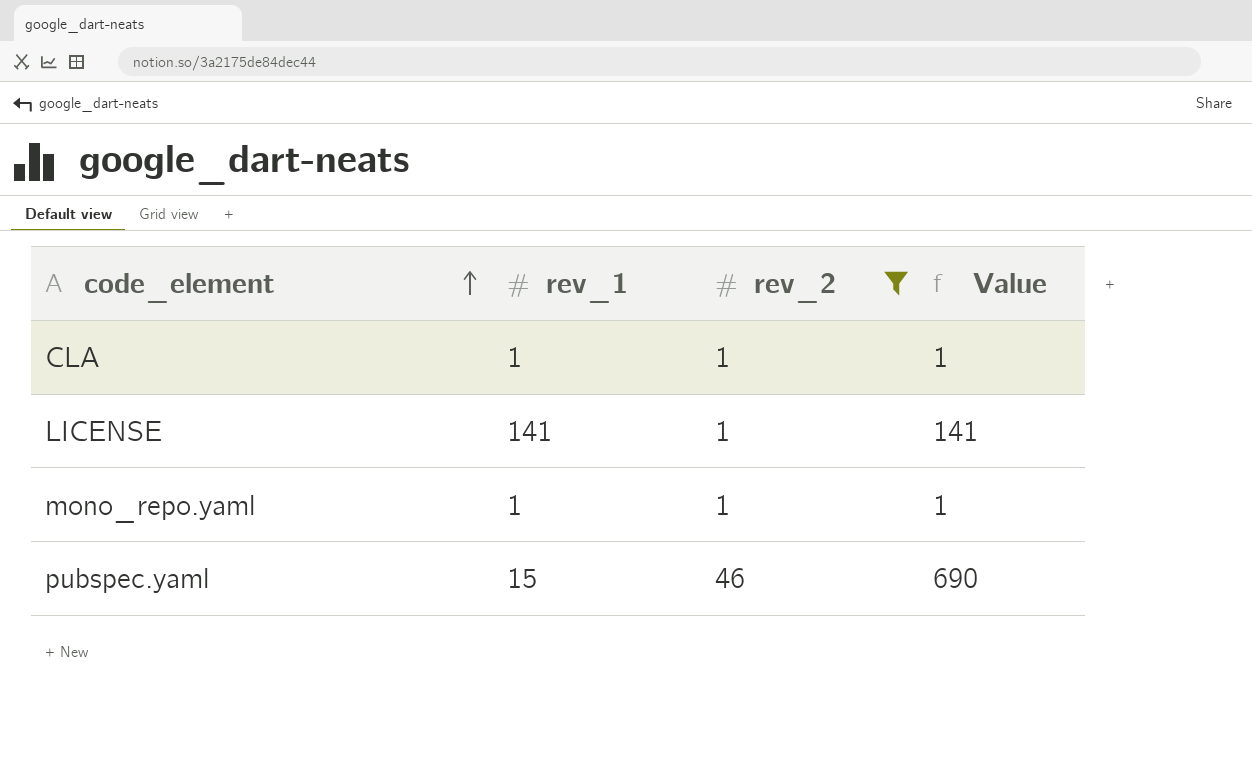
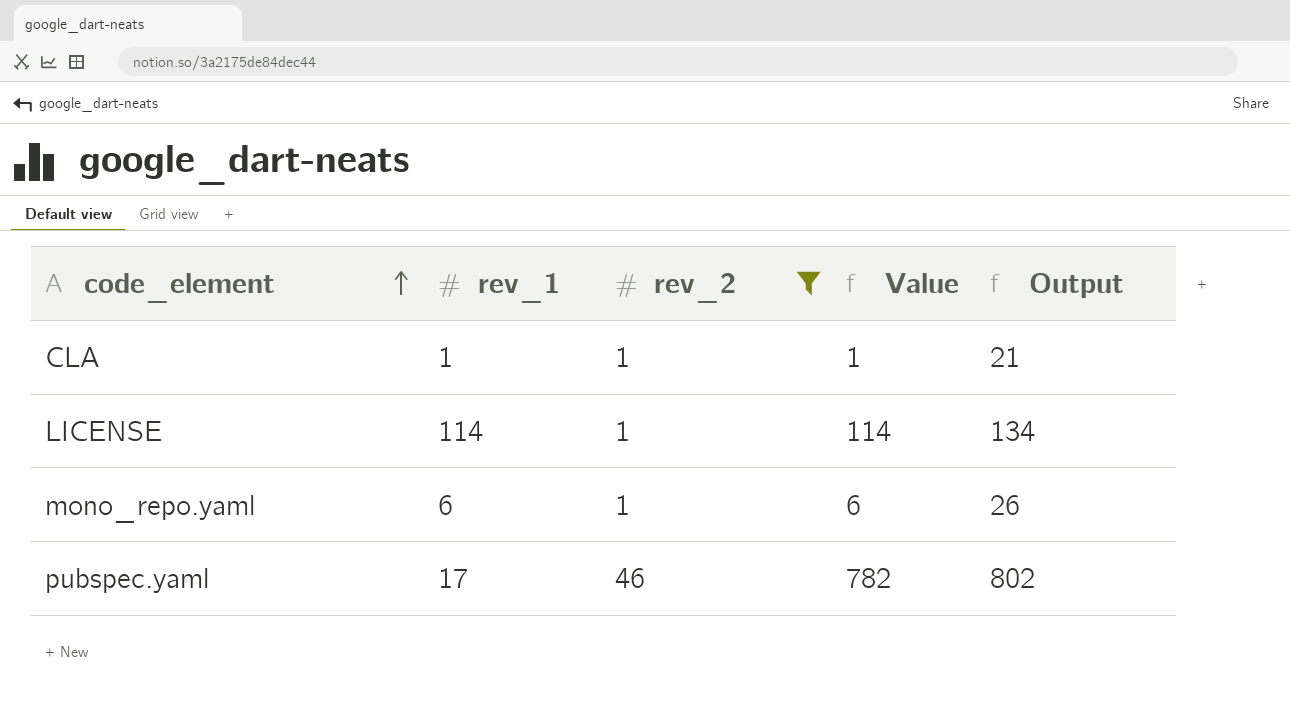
column Output | formula: none -> [Value] + 20
LICENSE | rev_1: 141 -> 114
LICENSE | Value: 141 -> 114
mono_repo.yaml | rev_1: 1 -> 6
mono_repo.yaml | Value: 1 -> 6
pubspec.yaml | rev_1: 15 -> 17
pubspec.yaml | Value: 690 -> 782

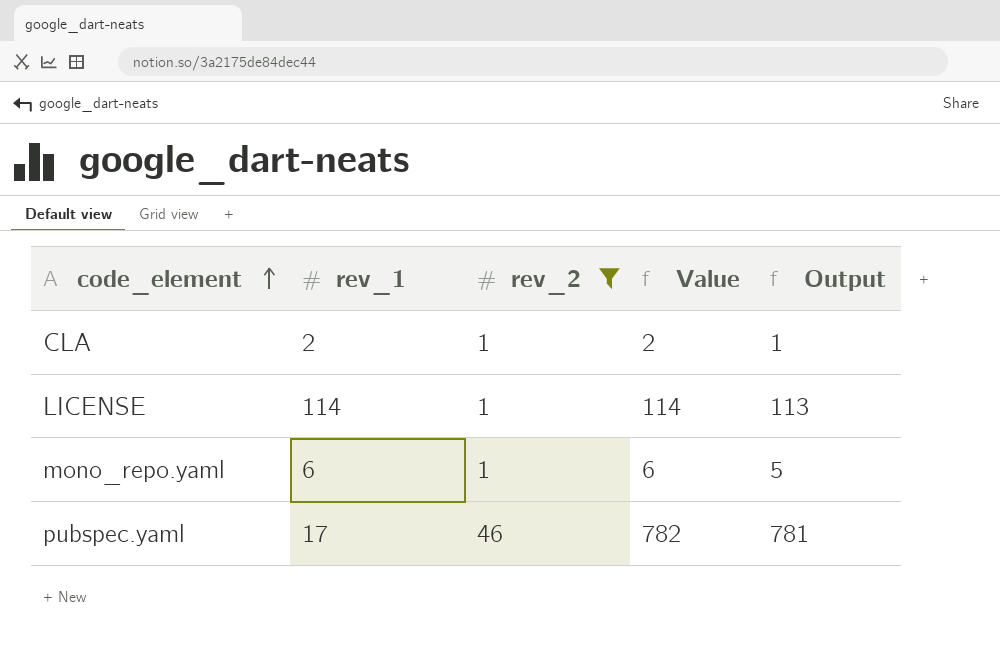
column Output | formula: [Value] + 20 -> [Value] - 1
CLA | rev_1: 1 -> 2
CLA | Value: 1 -> 2

